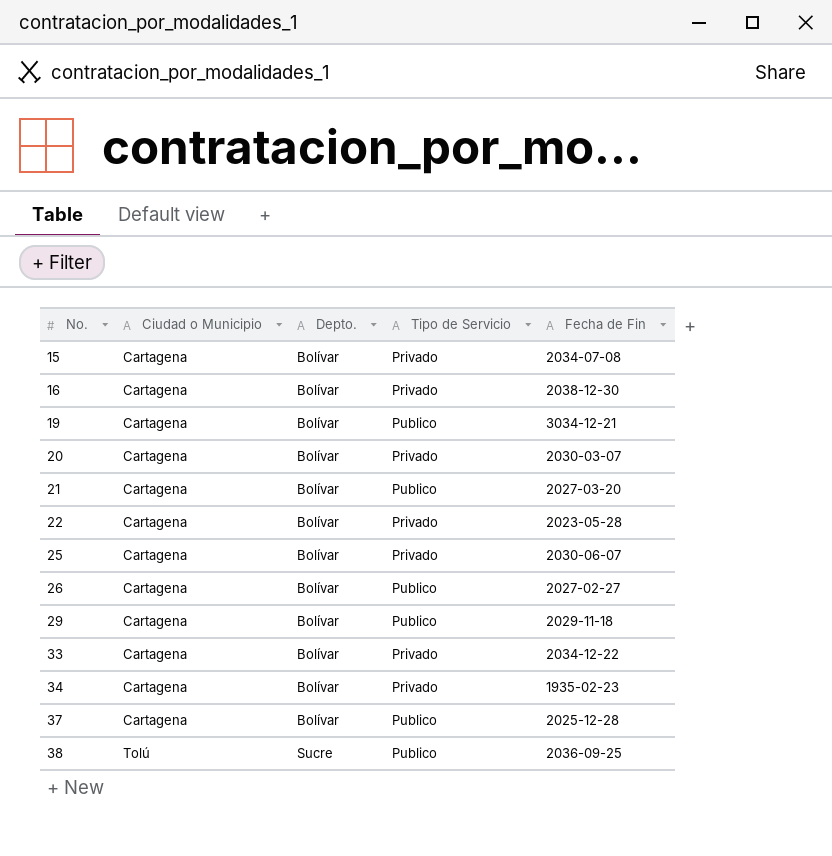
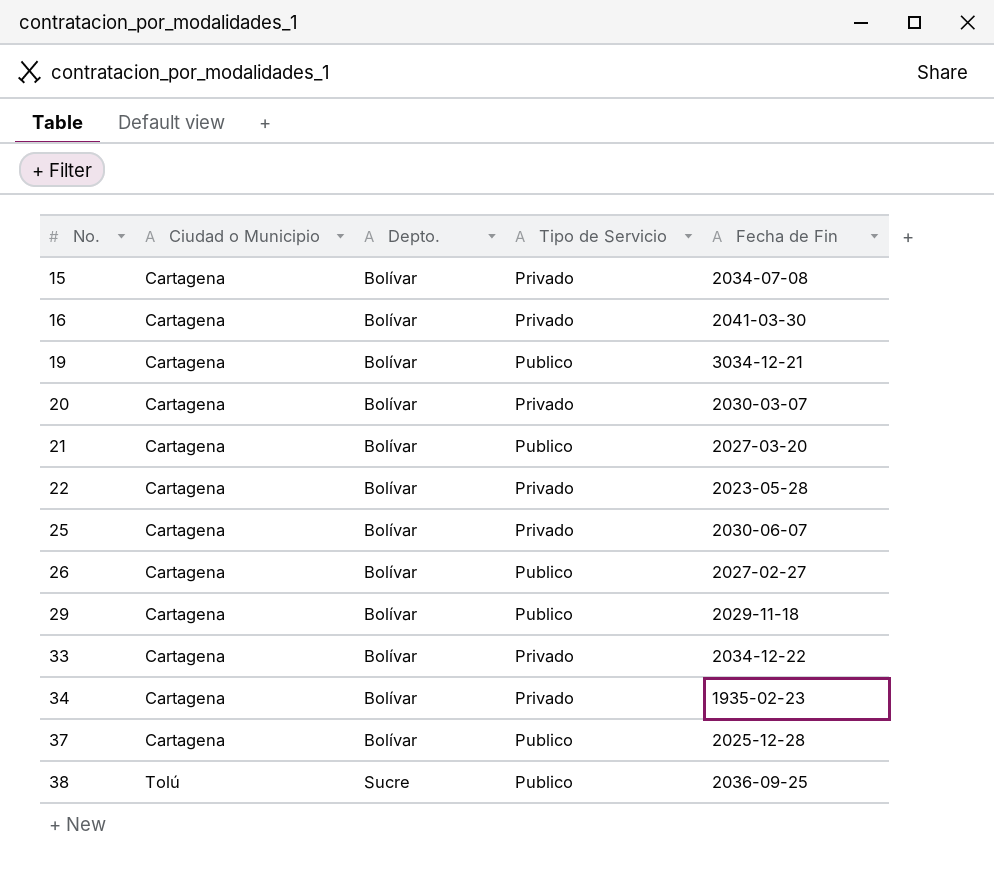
16 | Fecha de Fin: 2038-12-30 -> 2041-03-30

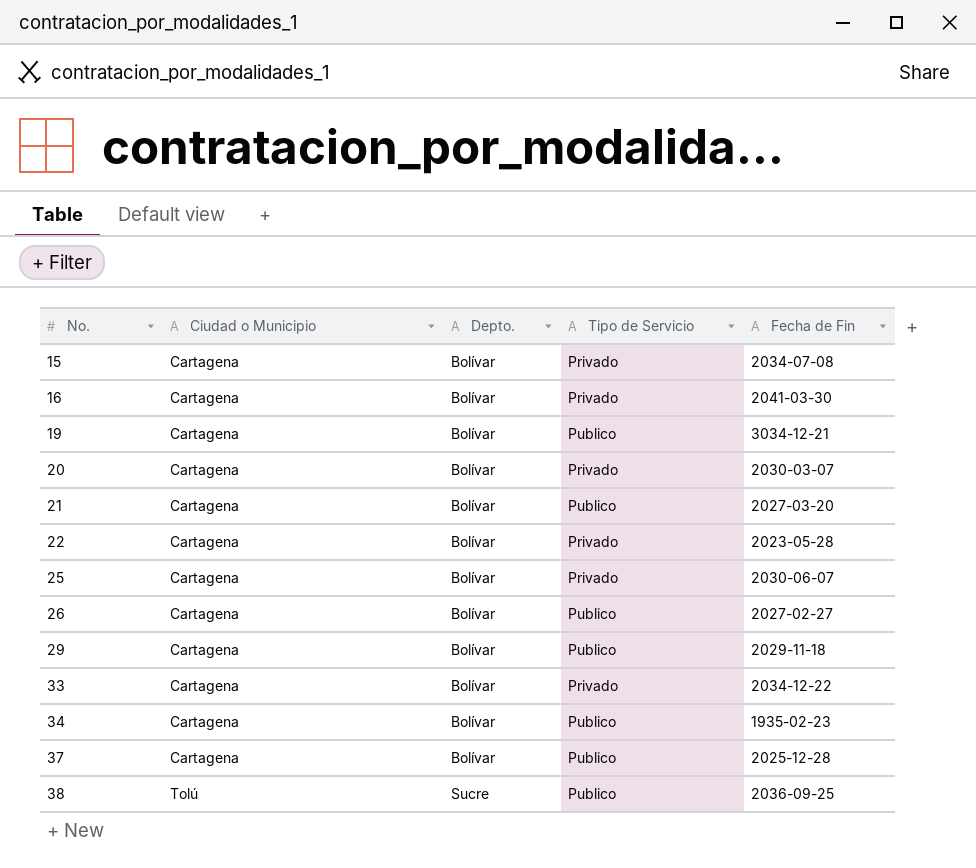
34 | Tipo de Servicio: Privado -> Publico

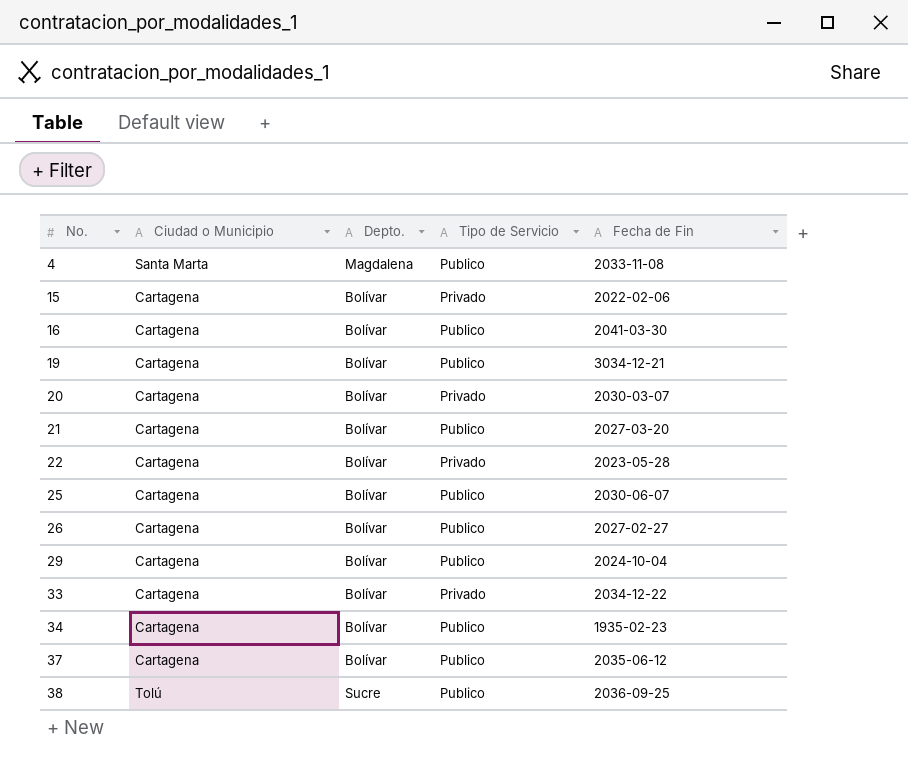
row 4: none -> Santa Marta | Magdalena | Publico | 2033-11-08
15 | Fecha de Fin: 2034-07-08 -> 2022-02-06
16 | Tipo de Servicio: Privado -> Publico
25 | Tipo de Servicio: Privado -> Publico
29 | Fecha de Fin: 2029-11-18 -> 2024-10-04
37 | Fecha de Fin: 2025-12-28 -> 2035-06-12

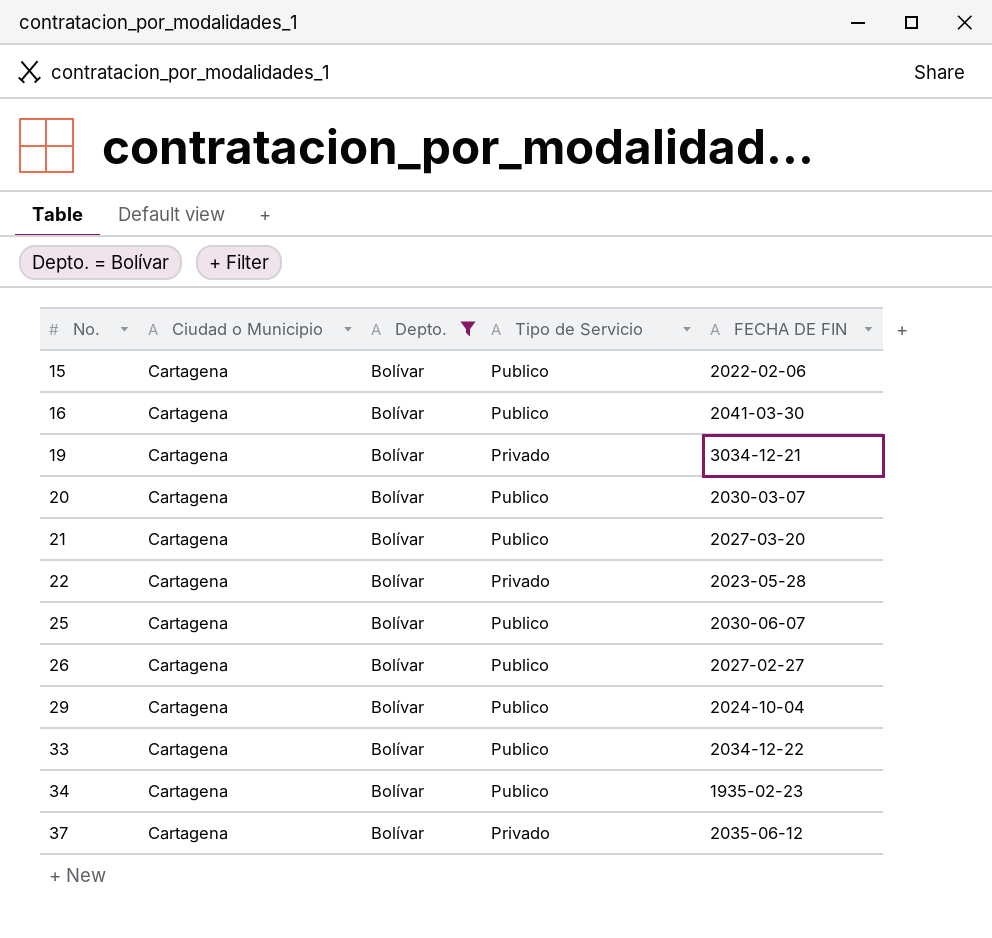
filter: none -> Depto. = Bolívar
column name: Fecha de Fin -> FECHA DE FIN
15 | Tipo de Servicio: Privado -> Publico
19 | Tipo de Servicio: Publico -> Privado
20 | Tipo de Servicio: Privado -> Publico
33 | Tipo de Servicio: Privado -> Publico
37 | Tipo de Servicio: Publico -> Privado

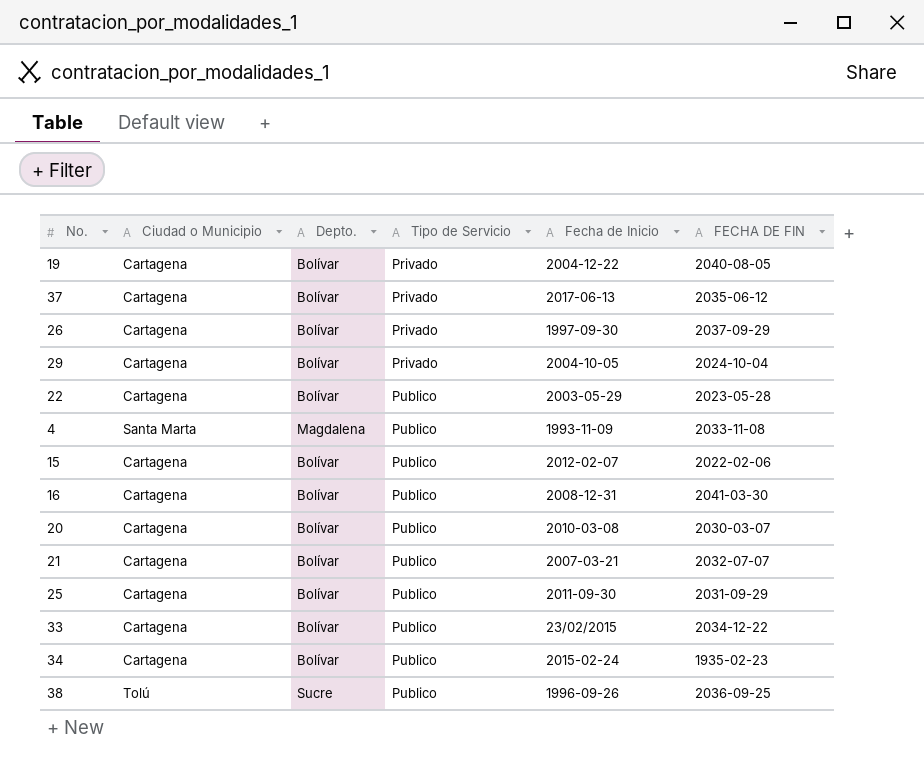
filter: Depto. = Bolívar -> none
row order: No. ascending -> Tipo de Servicio ascending
column Fecha de Inicio | position: none -> 5
19 | FECHA DE FIN: 3034-12-21 -> 2040-08-05
26 | Tipo de Servicio: Publico -> Privado
26 | FECHA DE FIN: 2027-02-27 -> 2037-09-29
29 | Tipo de Servicio: Publico -> Privado
22 | Tipo de Servicio: Privado -> Publico
21 | FECHA DE FIN: 2027-03-20 -> 2032-07-07
25 | FECHA DE FIN: 2030-06-07 -> 2031-09-29

